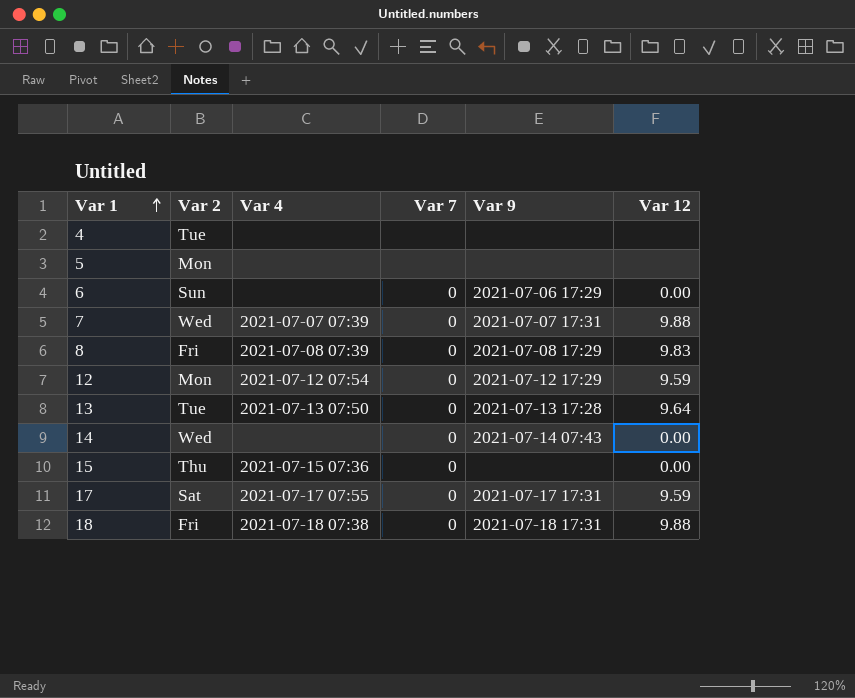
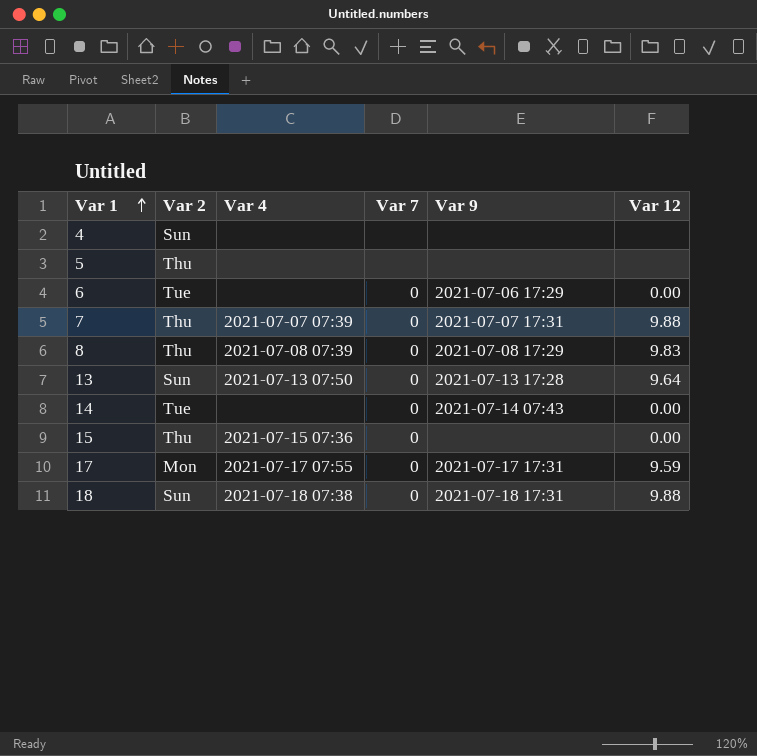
row 12: Mon | 2021-07-12 07:54 | 0 | 2021-07-12 17:29 | 9.59 -> none
4 | Var 2: Tue -> Sun
5 | Var 2: Mon -> Thu
6 | Var 2: Sun -> Tue
7 | Var 2: Wed -> Thu
8 | Var 2: Fri -> Thu
13 | Var 2: Tue -> Sun
14 | Var 2: Wed -> Tue
17 | Var 2: Sat -> Mon
18 | Var 2: Fri -> Sun

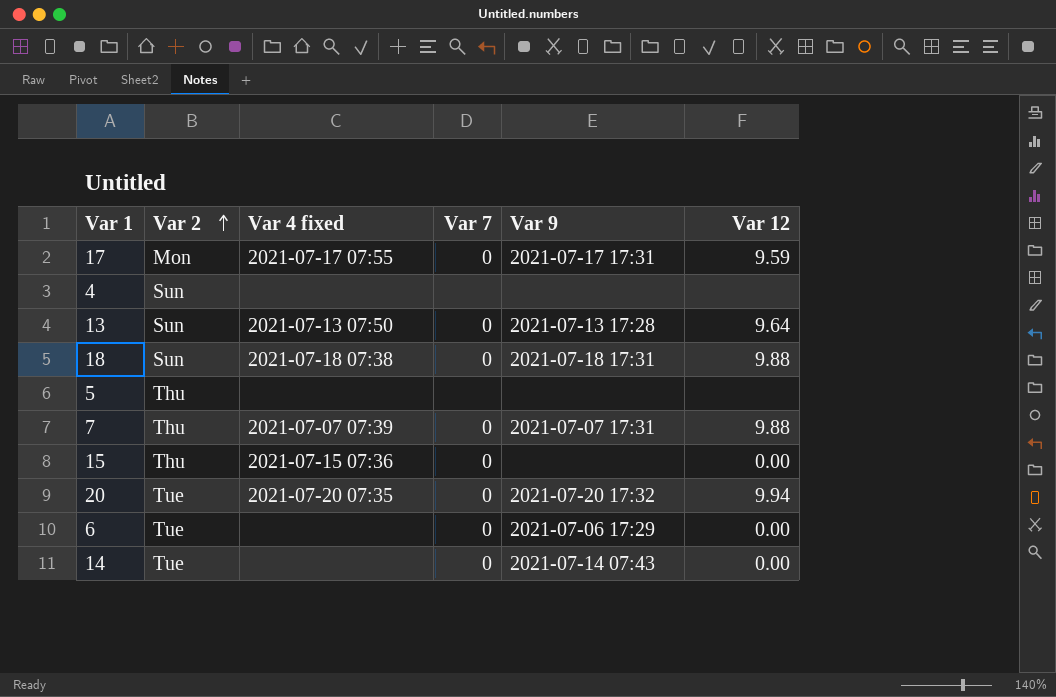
row order: Var 1 ascending -> Var 2 ascending
column name: Var 4 -> Var 4 fixed
row 8: Thu | 2021-07-08 07:39 | 0 | 2021-07-08 17:29 | 9.83 -> none
row 20: none -> Tue | 2021-07-20 07:35 | 0 | 2021-07-20 17:32 | 9.94

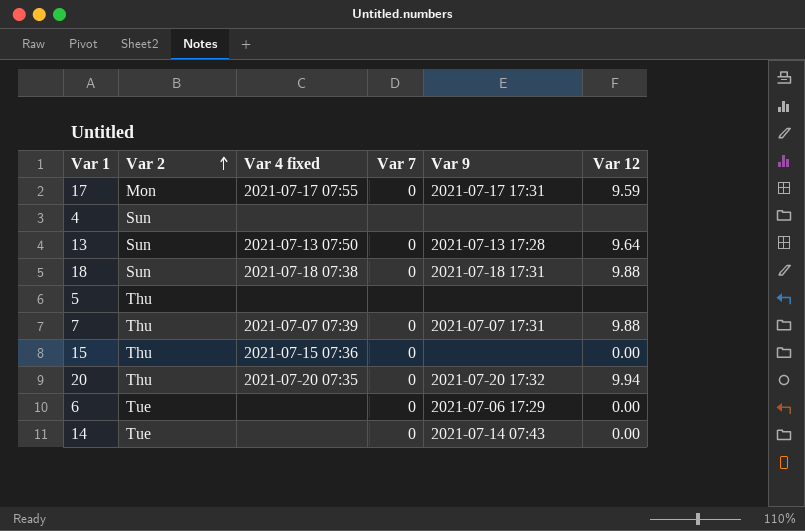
20 | Var 2: Tue -> Thu

